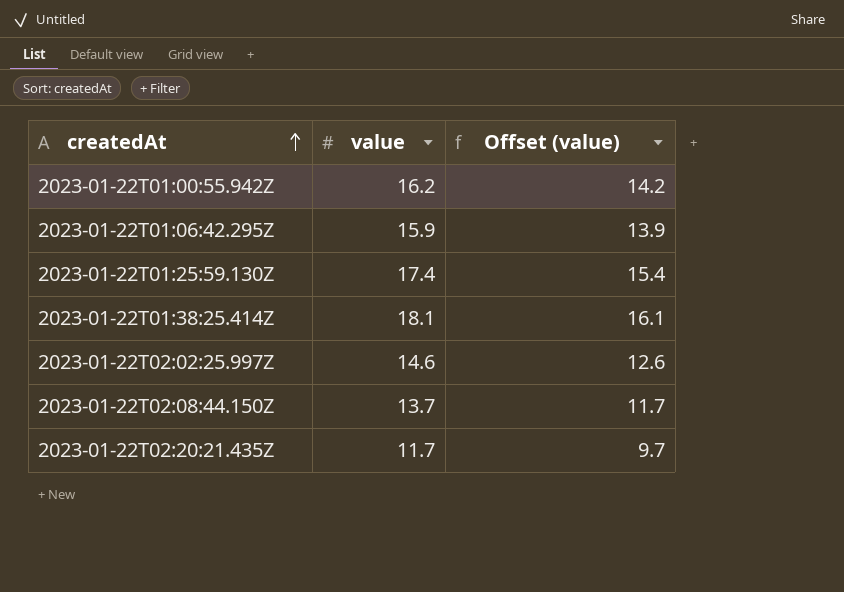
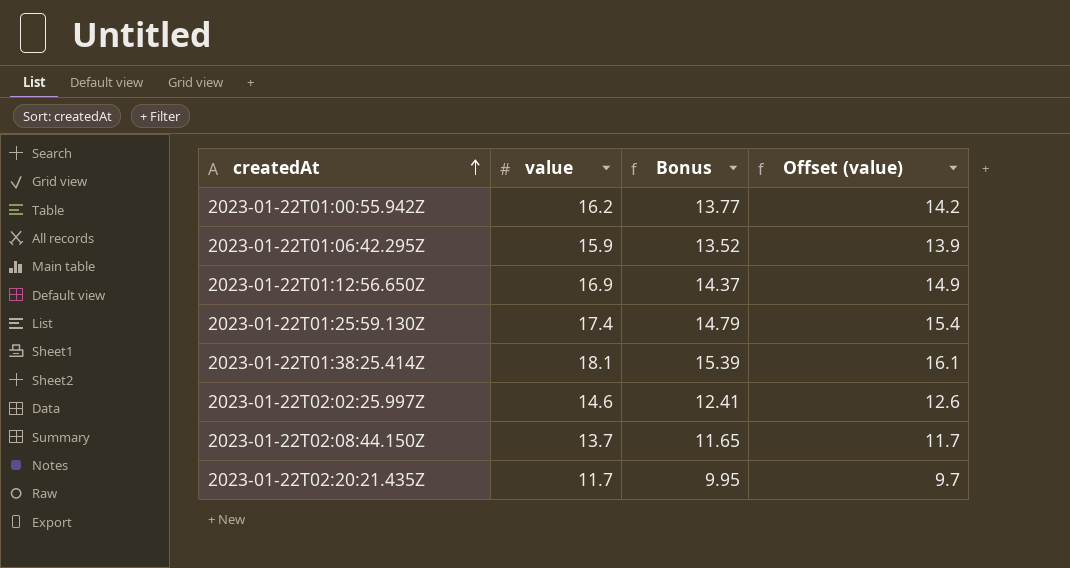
column Bonus | formula: none -> [value] * 0.85
row 2023-01-22T01:12:56.650Z: none -> 16.9 | 14.37 | 14.9

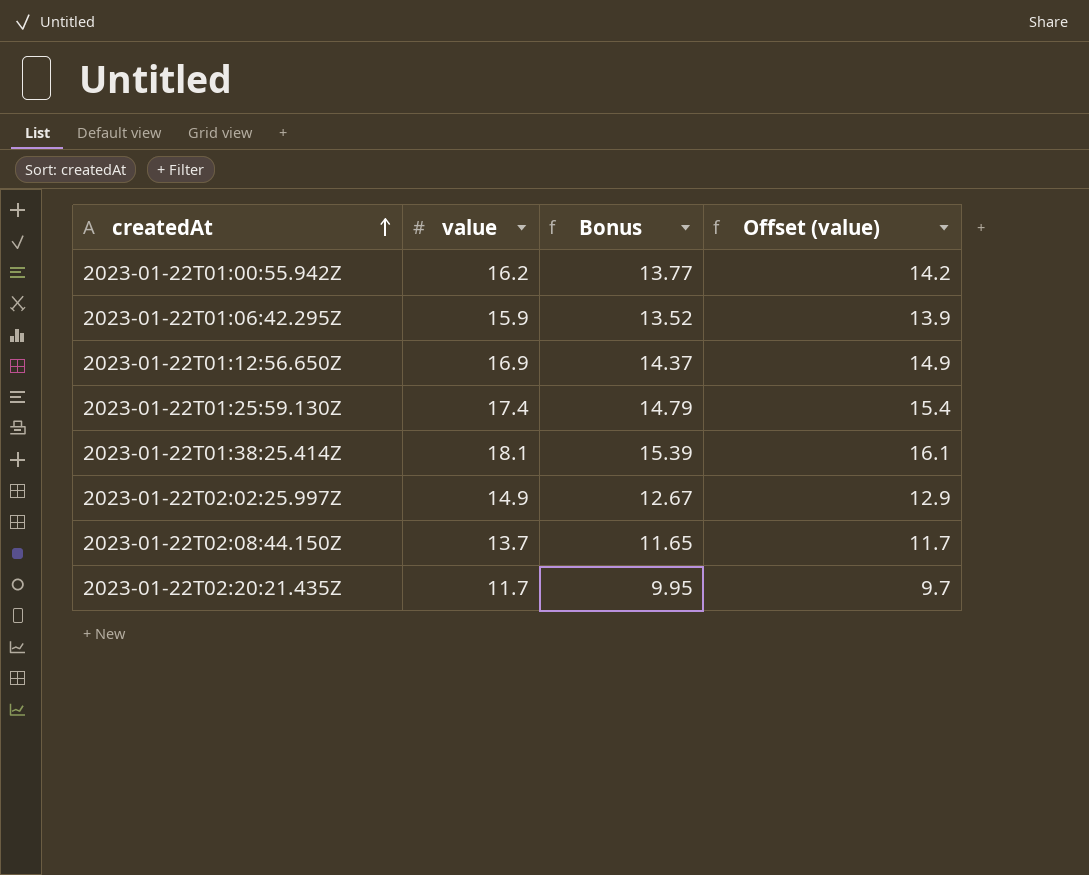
2023-01-22T02:02:25.997Z | value: 14.6 -> 14.9
2023-01-22T02:02:25.997Z | Bonus: 12.41 -> 12.67
2023-01-22T02:02:25.997Z | Offset (value): 12.6 -> 12.9

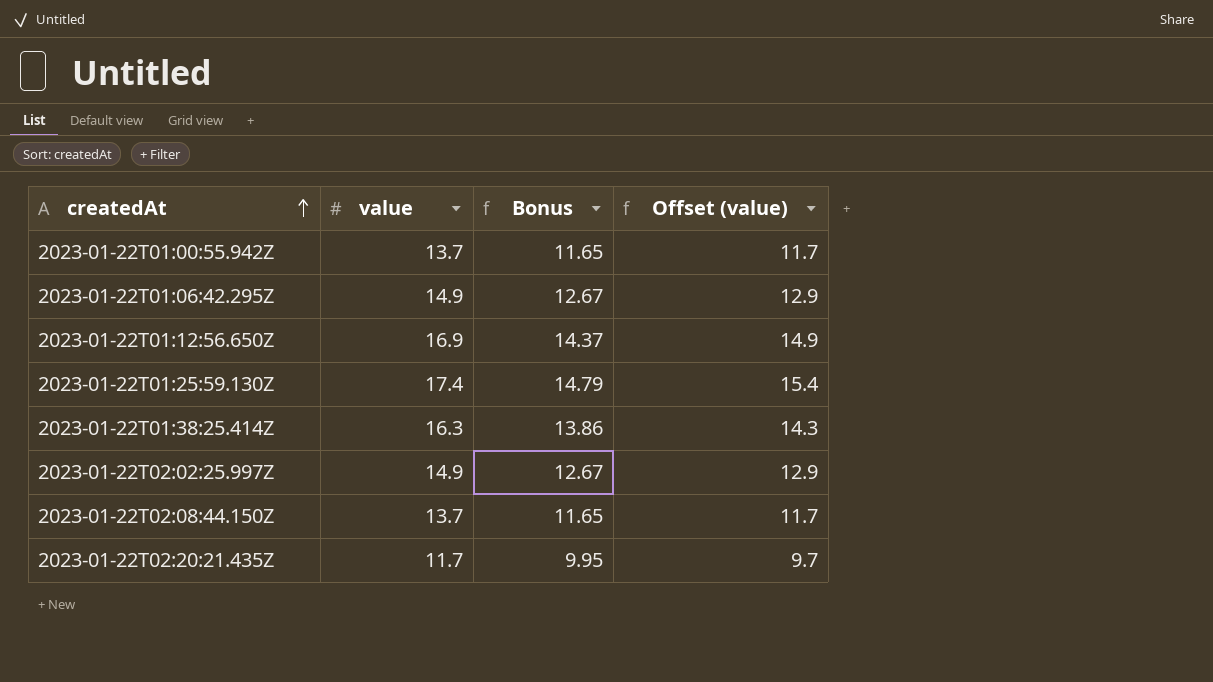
2023-01-22T01:00:55.942Z | value: 16.2 -> 13.7
2023-01-22T01:00:55.942Z | Bonus: 13.77 -> 11.65
2023-01-22T01:00:55.942Z | Offset (value): 14.2 -> 11.7
2023-01-22T01:06:42.295Z | value: 15.9 -> 14.9
2023-01-22T01:06:42.295Z | Bonus: 13.52 -> 12.67
2023-01-22T01:06:42.295Z | Offset (value): 13.9 -> 12.9
2023-01-22T01:38:25.414Z | value: 18.1 -> 16.3
2023-01-22T01:38:25.414Z | Bonus: 15.39 -> 13.86
2023-01-22T01:38:25.414Z | Offset (value): 16.1 -> 14.3

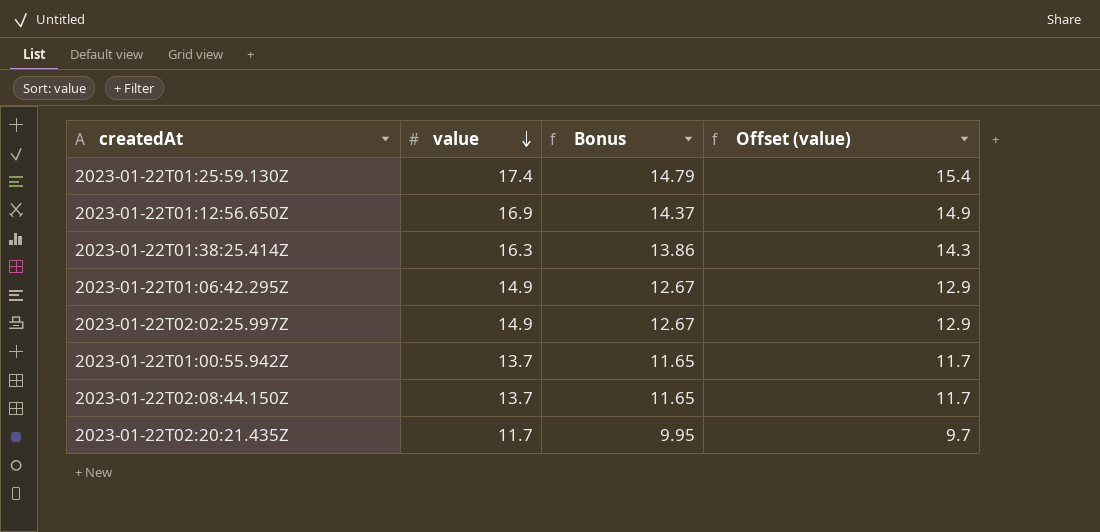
row order: createdAt ascending -> value descending

